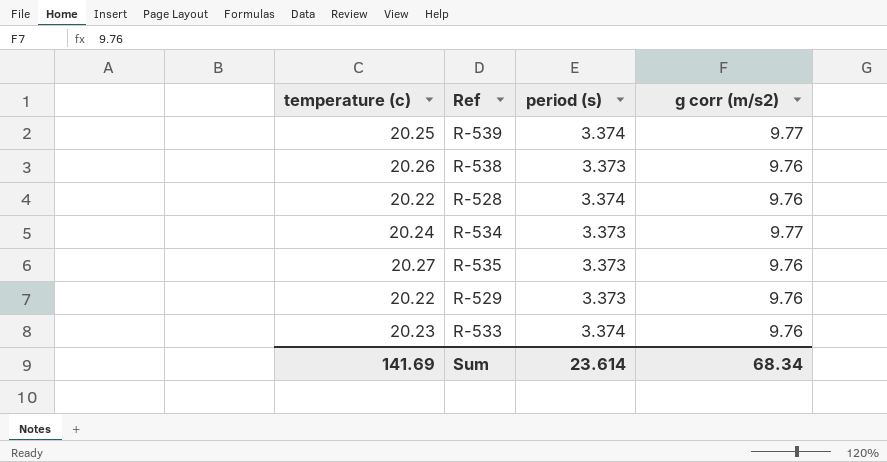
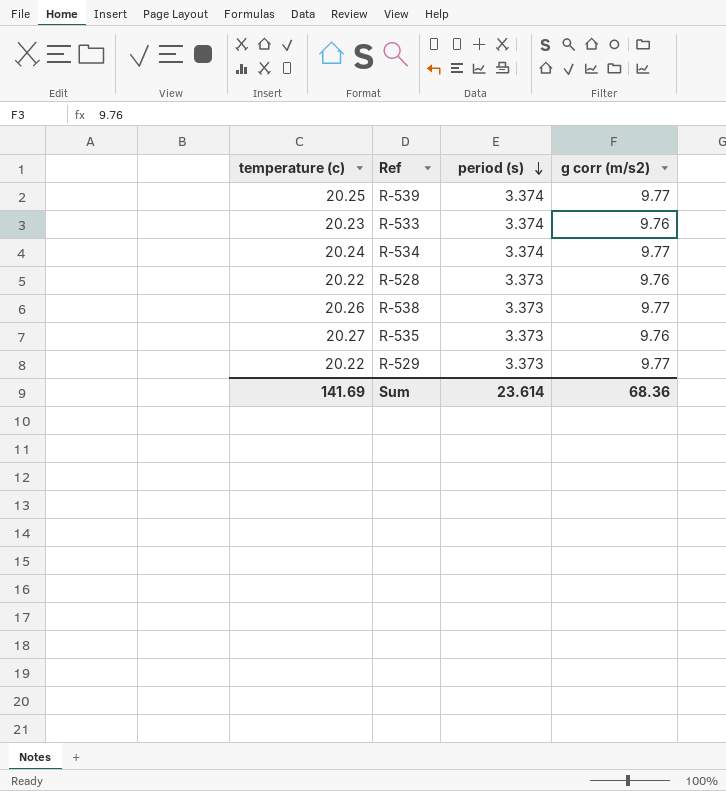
row order: none -> period (s) descending
R-534 | period (s): 3.373 -> 3.374
R-528 | period (s): 3.374 -> 3.373
R-538 | g corr (m/s2): 9.76 -> 9.77
R-529 | g corr (m/s2): 9.76 -> 9.77
Sum | g corr (m/s2): 68.34 -> 68.36

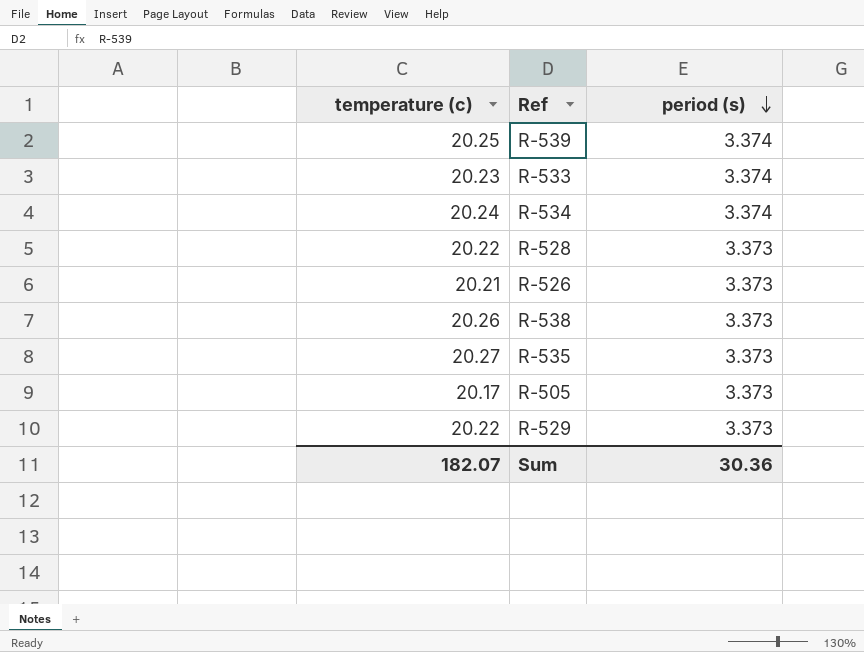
column g corr (m/s2) | position: 4 -> none
row R-526: none -> 20.21 | 3.373
row R-505: none -> 20.17 | 3.373
Sum | temperature (c): 141.69 -> 182.07
Sum | period (s): 23.614 -> 30.36

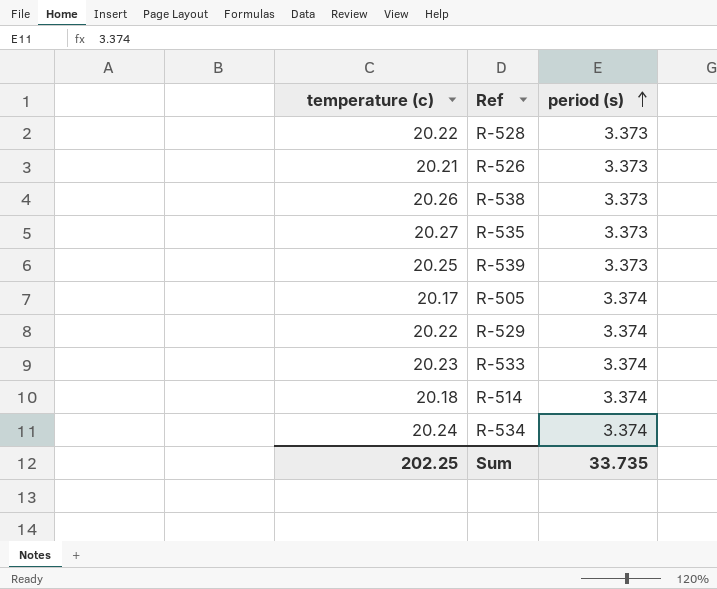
row order: period (s) descending -> period (s) ascending
R-539 | period (s): 3.374 -> 3.373
R-505 | period (s): 3.373 -> 3.374
R-529 | period (s): 3.373 -> 3.374
row R-514: none -> 20.18 | 3.374
Sum | temperature (c): 182.07 -> 202.25
Sum | period (s): 30.36 -> 33.735

